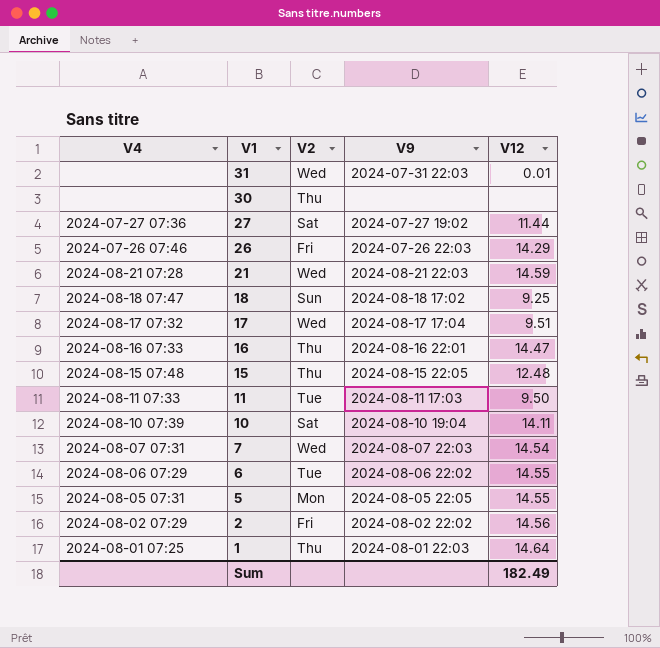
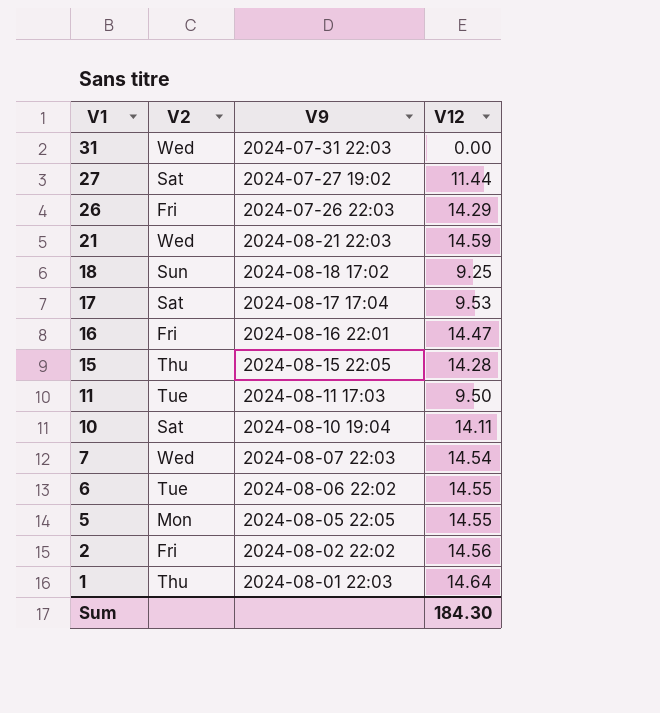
column V4 | position: 1 -> none
row 30: none | Thu | none | none -> none
31 | V12: 0.01 -> 0.00
17 | V2: Wed -> Sat
17 | V12: 9.51 -> 9.53
16 | V2: Thu -> Fri
15 | V12: 12.48 -> 14.28
Sum | V12: 182.49 -> 184.30

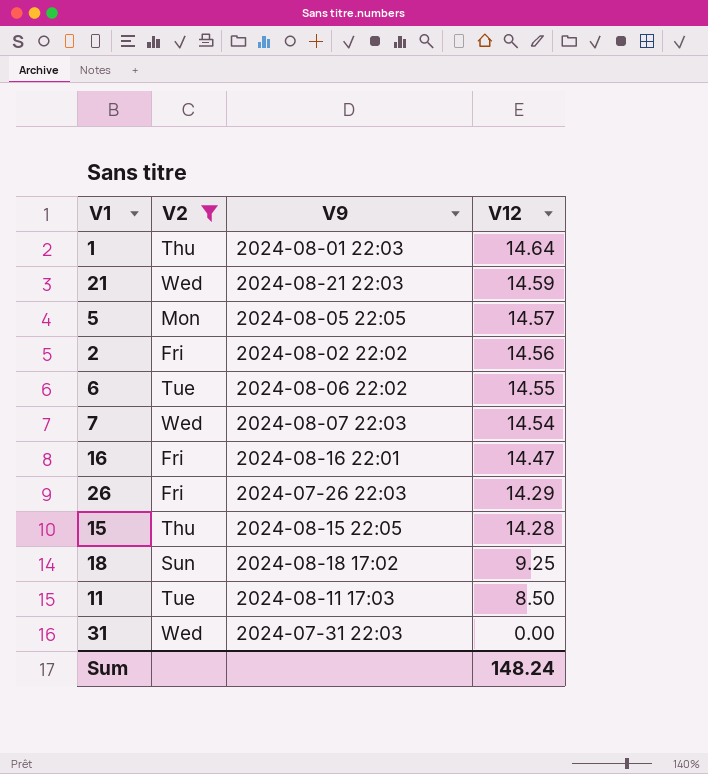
filter: none -> V2 != Sat
row order: V1 descending -> V12 descending
5 | V12: 14.55 -> 14.57
11 | V12: 9.50 -> 8.50
Sum | V12: 184.30 -> 148.24

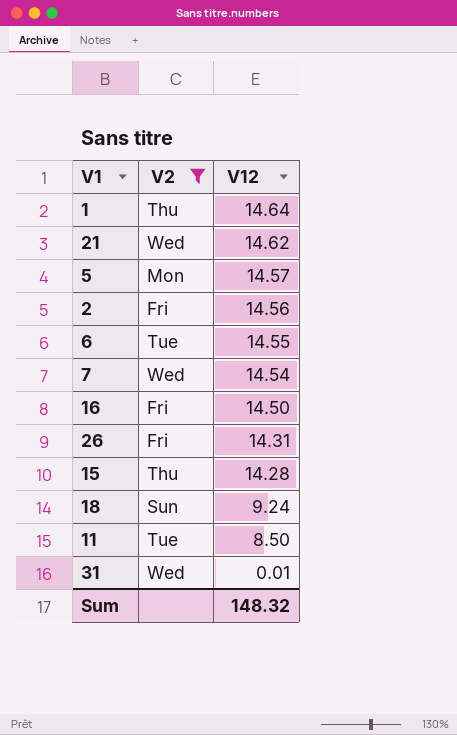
column V9 | position: 3 -> none
21 | V12: 14.59 -> 14.62
16 | V12: 14.47 -> 14.50
26 | V12: 14.29 -> 14.31
18 | V12: 9.25 -> 9.24
31 | V12: 0.00 -> 0.01
Sum | V12: 148.24 -> 148.32

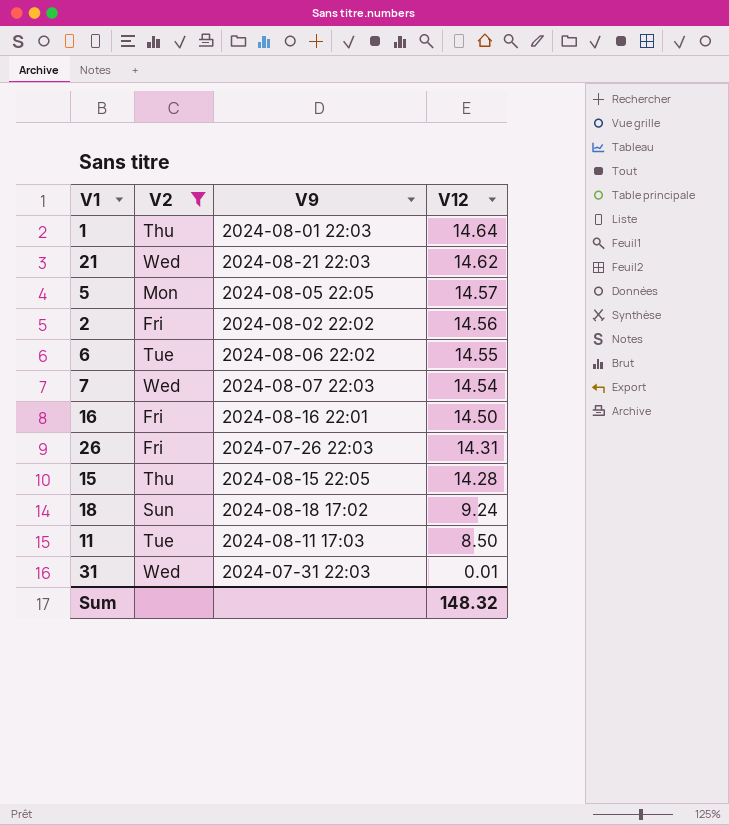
column V9 | position: none -> 3

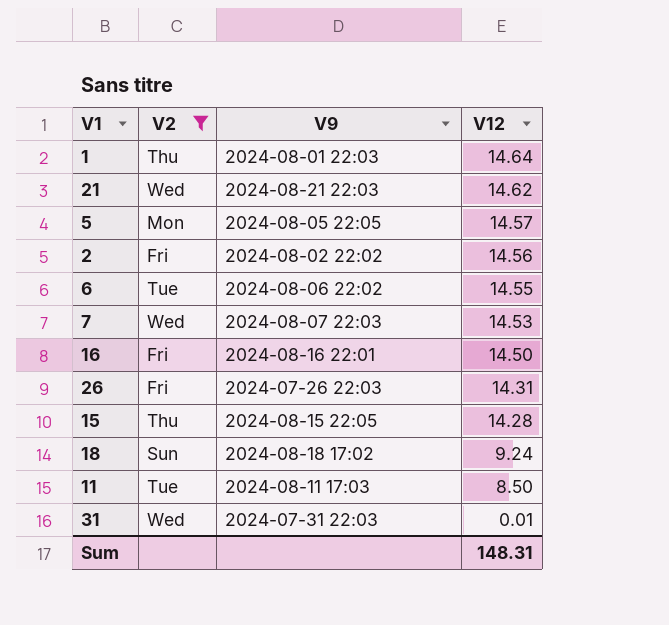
7 | V12: 14.54 -> 14.53
Sum | V12: 148.32 -> 148.31

